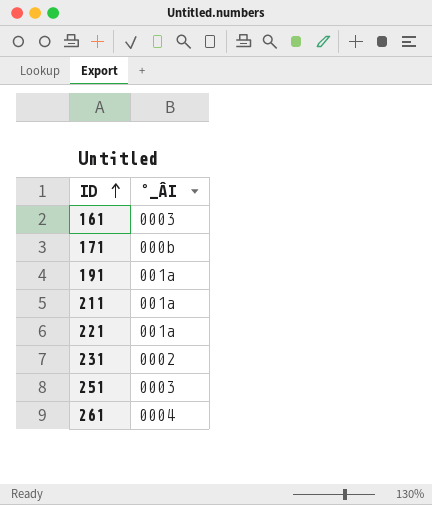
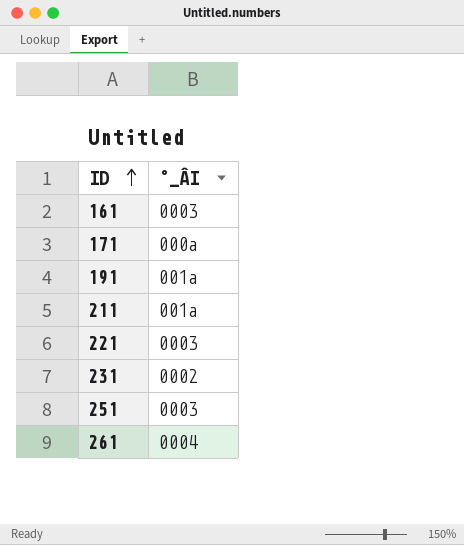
171 | °_ÂI: 000b -> 000a
221 | °_ÂI: 001a -> 0003

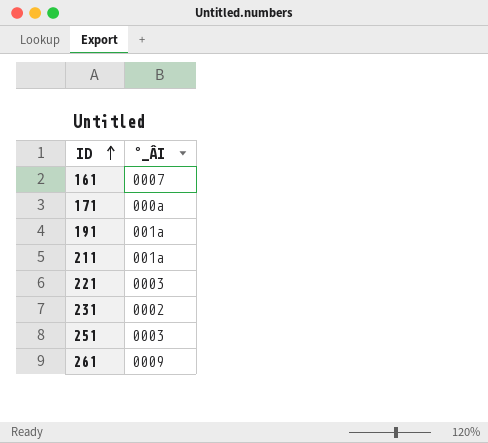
161 | °_ÂI: 0003 -> 0007
261 | °_ÂI: 0004 -> 0009

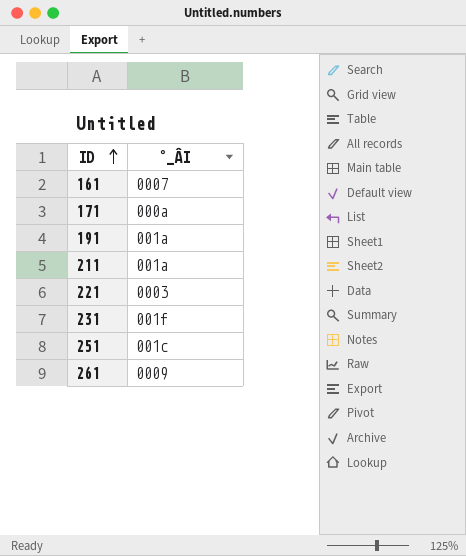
231 | °_ÂI: 0002 -> 001f
251 | °_ÂI: 0003 -> 001c

